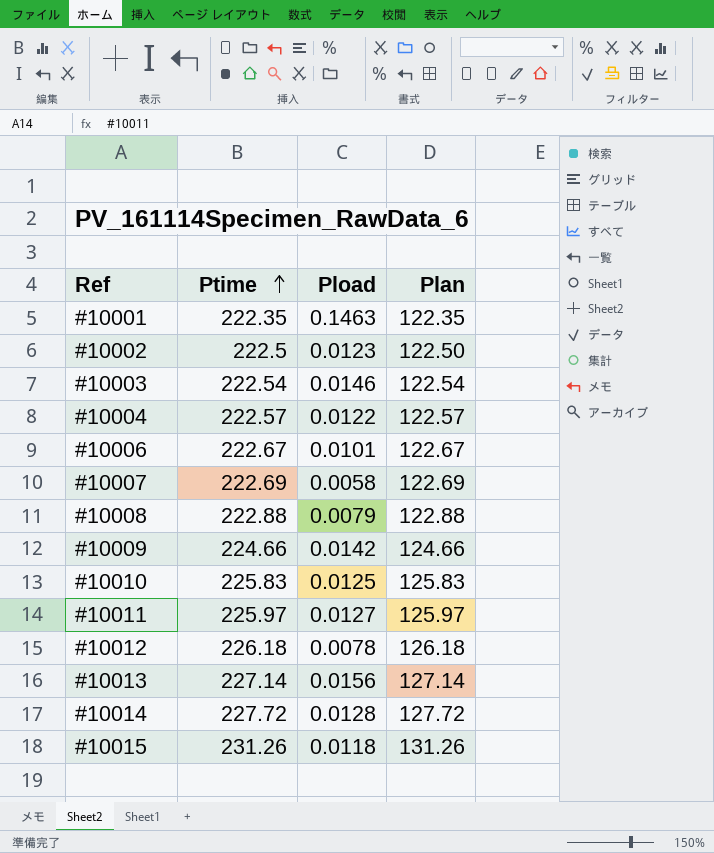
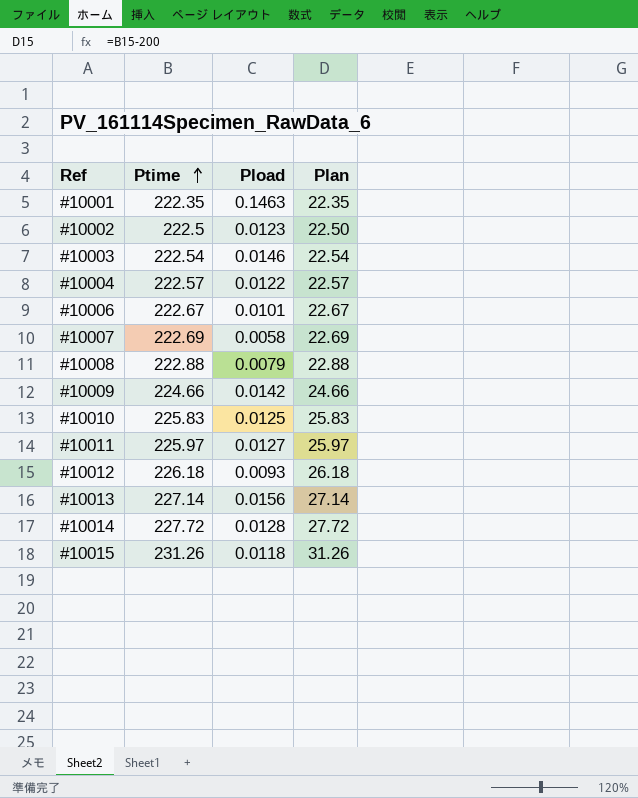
column Plan | formula: [Ptime] - 100 -> [Ptime] - 200
#10012 | Pload: 0.0078 -> 0.0093

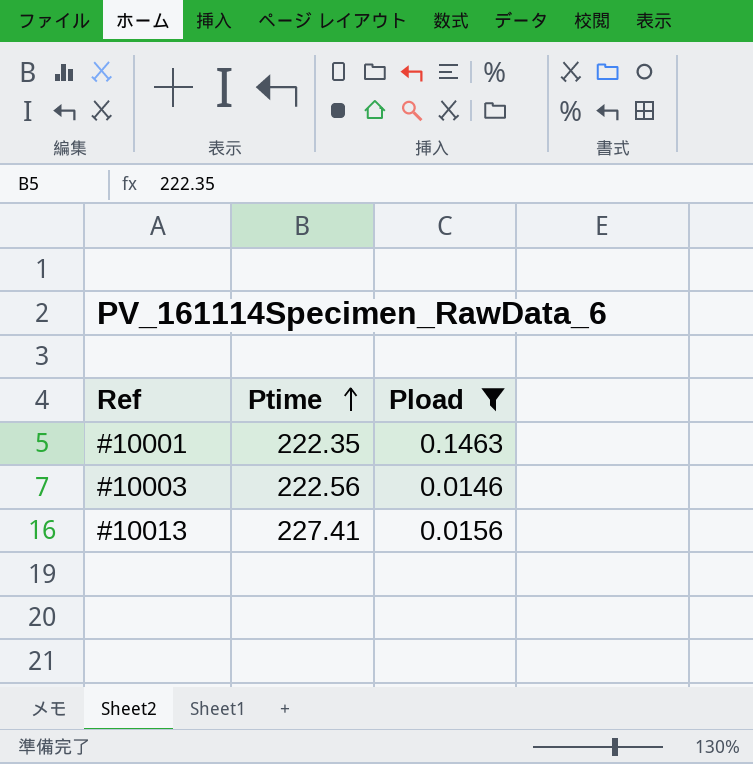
filter: none -> Pload >= 0.0146
column Plan | formula: [Ptime] - 200 -> none
#10003 | Ptime: 222.54 -> 222.56
#10013 | Ptime: 227.14 -> 227.41

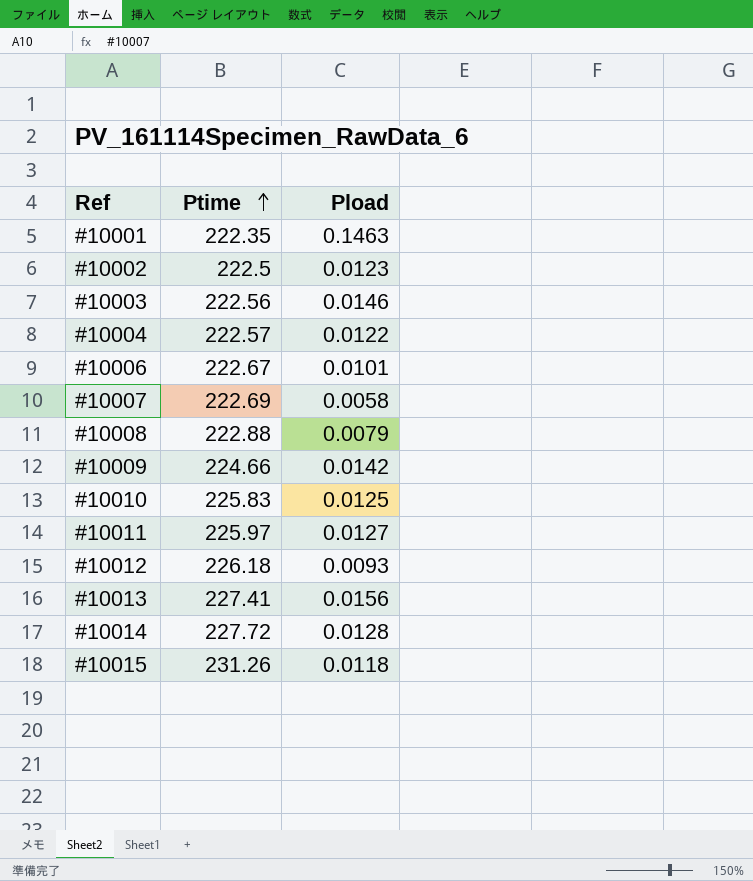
filter: Pload >= 0.0146 -> none

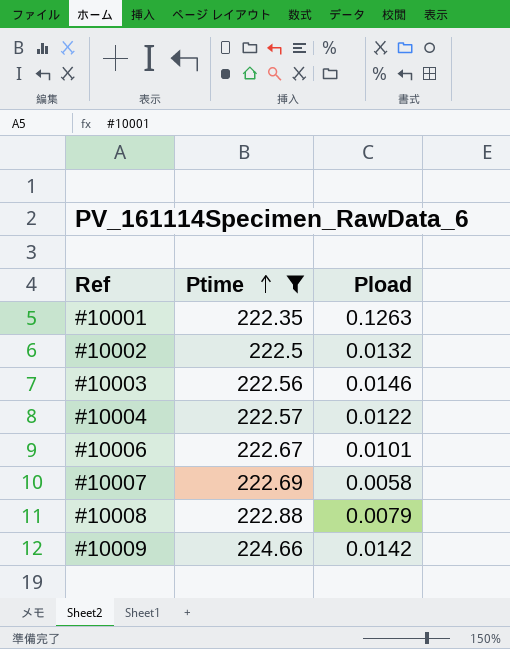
filter: none -> Ptime <= 224.66
#10001 | Pload: 0.1463 -> 0.1263
#10002 | Pload: 0.0123 -> 0.0132

